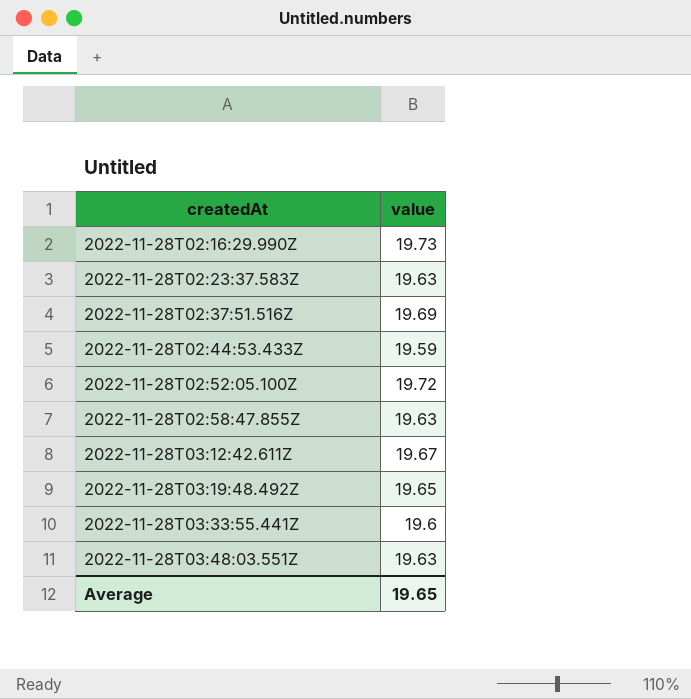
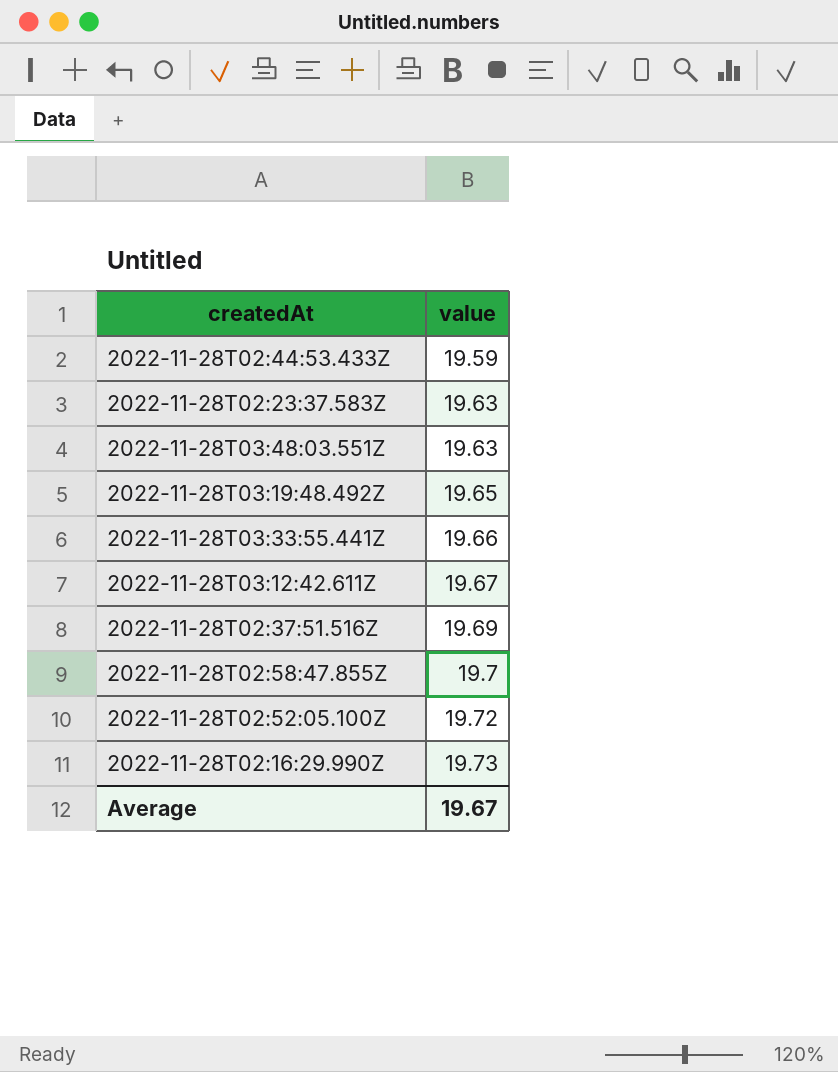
row order: createdAt ascending -> value ascending
2022-11-28T03:33:55.441Z | value: 19.6 -> 19.66
2022-11-28T02:58:47.855Z | value: 19.63 -> 19.7
Average | value: 19.65 -> 19.67

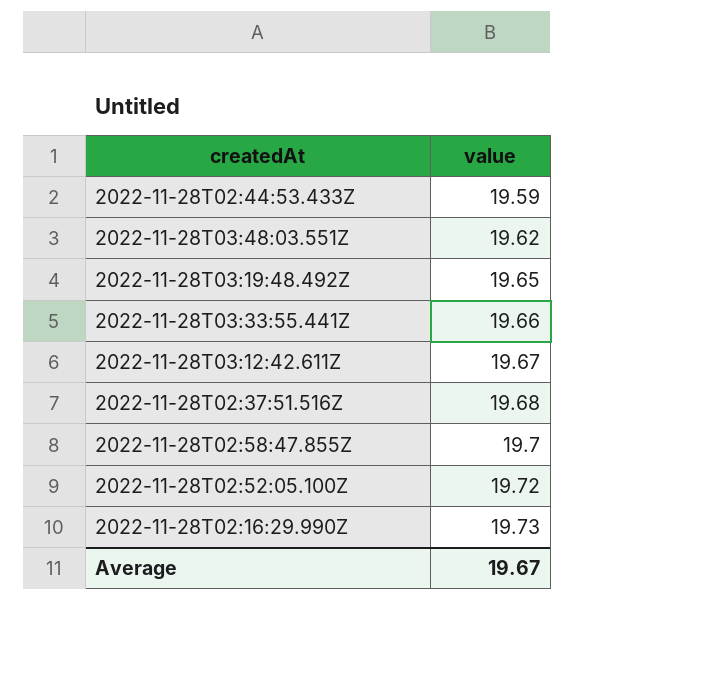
row 2022-11-28T02:23:37.583Z: 19.63 -> none
2022-11-28T03:48:03.551Z | value: 19.63 -> 19.62
2022-11-28T02:37:51.516Z | value: 19.69 -> 19.68

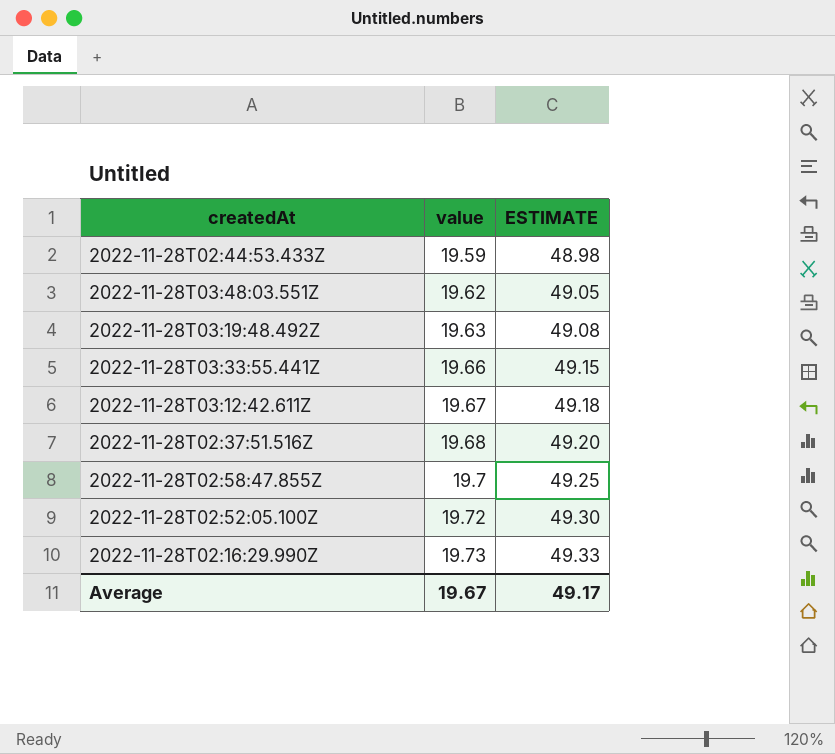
column ESTIMATE | formula: none -> [value] * 2.5
2022-11-28T03:19:48.492Z | value: 19.65 -> 19.63

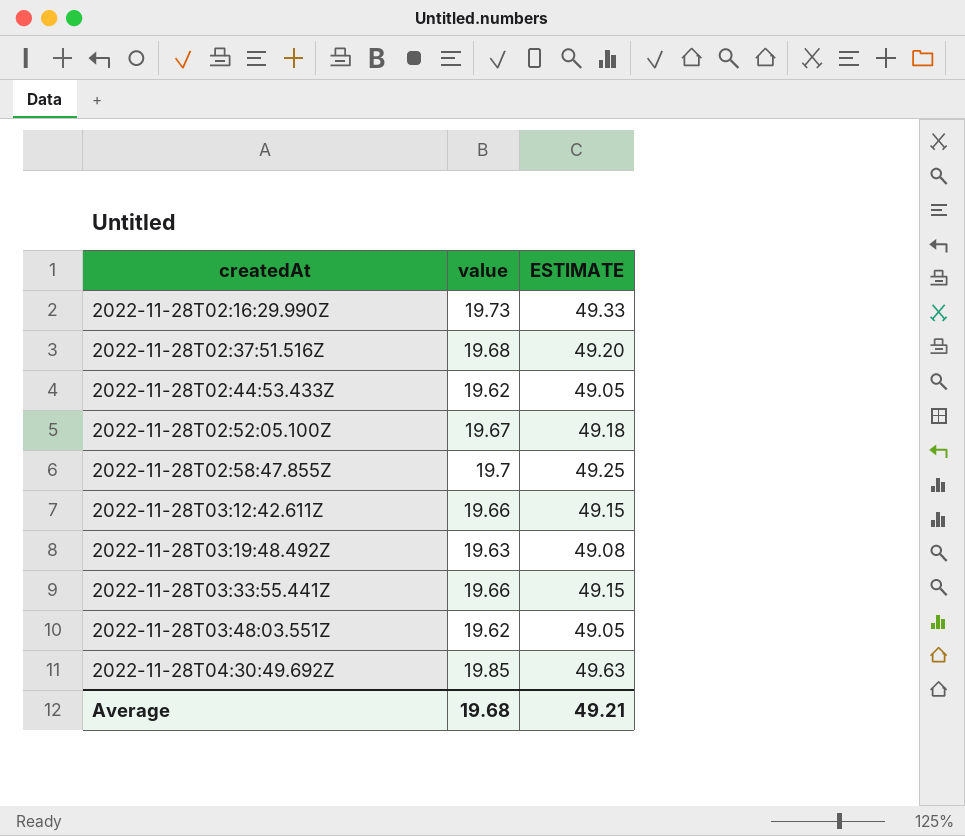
row order: value ascending -> createdAt ascending
2022-11-28T02:44:53.433Z | value: 19.59 -> 19.62
2022-11-28T02:44:53.433Z | ESTIMATE: 48.98 -> 49.05
2022-11-28T02:52:05.100Z | value: 19.72 -> 19.67
2022-11-28T02:52:05.100Z | ESTIMATE: 49.30 -> 49.18
2022-11-28T03:12:42.611Z | value: 19.67 -> 19.66
2022-11-28T03:12:42.611Z | ESTIMATE: 49.18 -> 49.15
row 2022-11-28T04:30:49.692Z: none -> 19.85 | 49.63
Average | value: 19.67 -> 19.68
Average | ESTIMATE: 49.17 -> 49.21

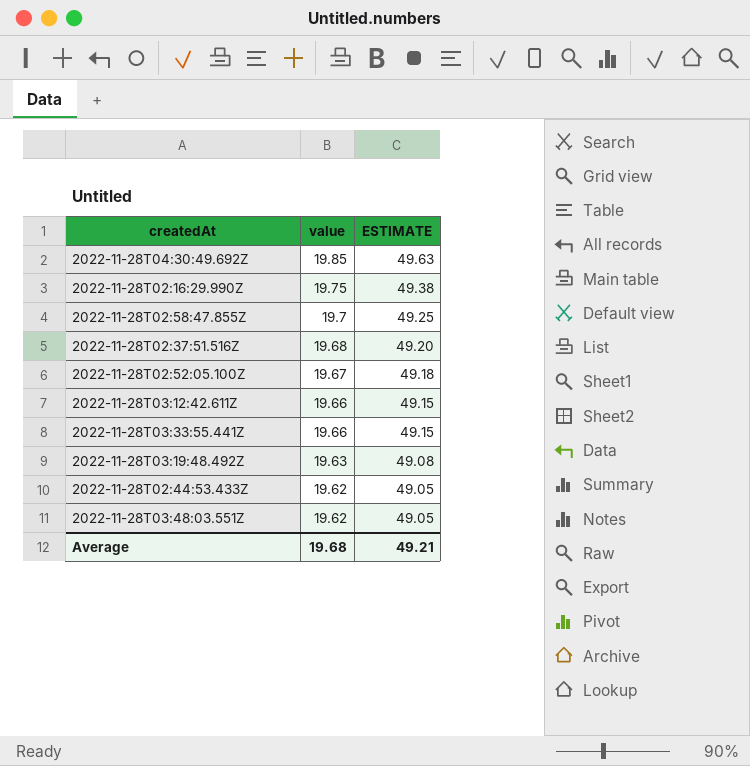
row order: createdAt ascending -> value descending
2022-11-28T02:16:29.990Z | value: 19.73 -> 19.75
2022-11-28T02:16:29.990Z | ESTIMATE: 49.33 -> 49.38

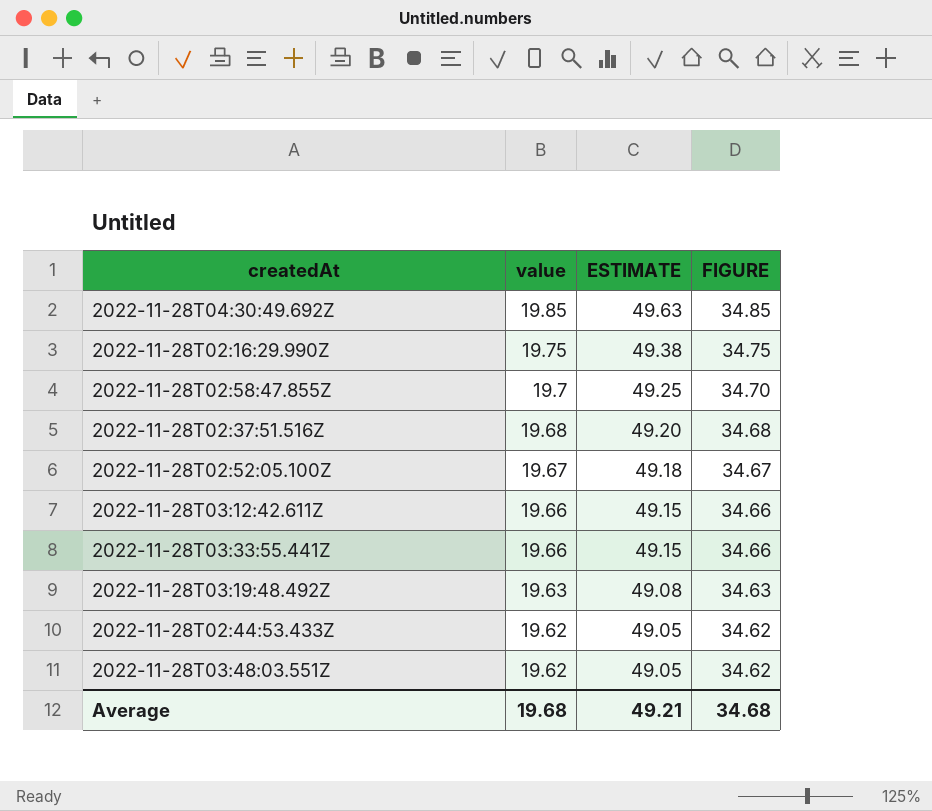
column FIGURE | formula: none -> [value] + 15

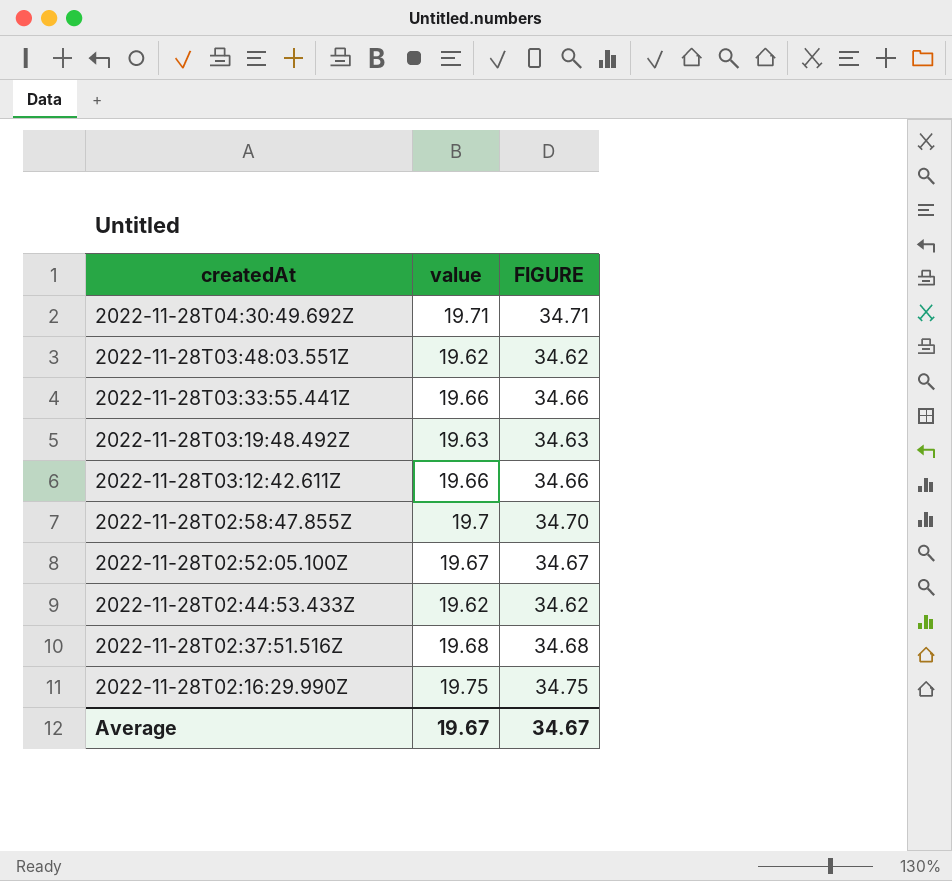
row order: value descending -> createdAt descending
column ESTIMATE | formula: [value] * 2.5 -> none
2022-11-28T04:30:49.692Z | value: 19.85 -> 19.71
2022-11-28T04:30:49.692Z | FIGURE: 34.85 -> 34.71
Average | value: 19.68 -> 19.67
Average | FIGURE: 34.68 -> 34.67

